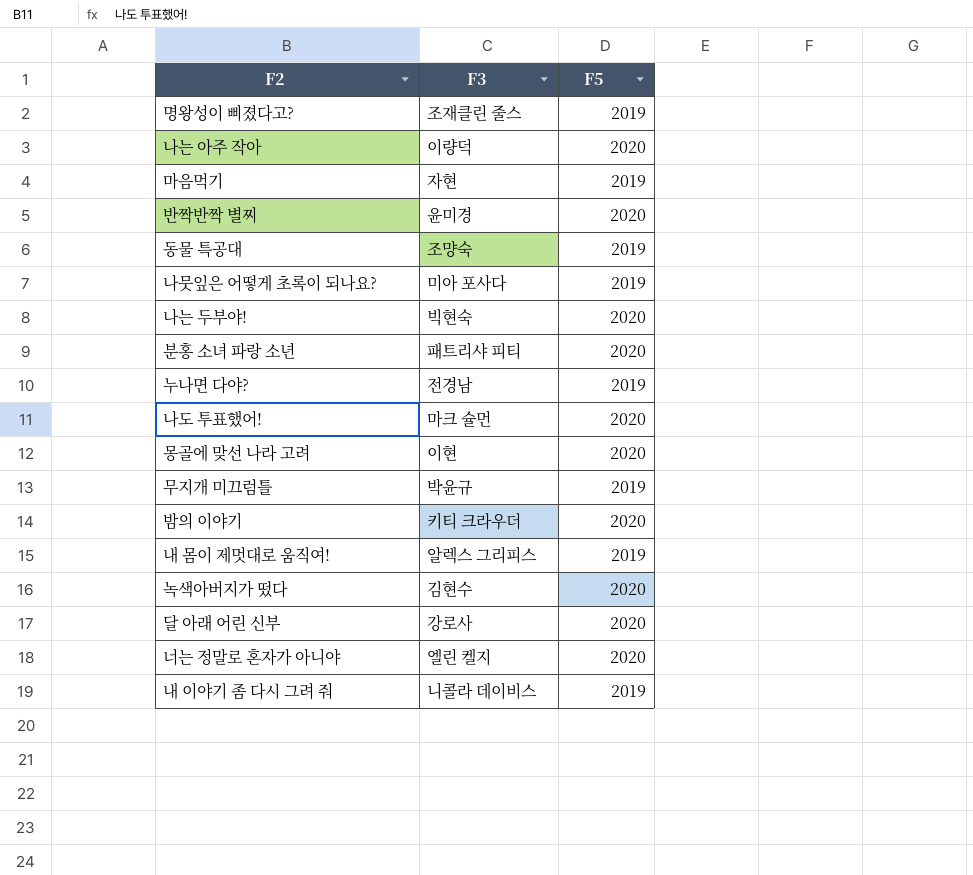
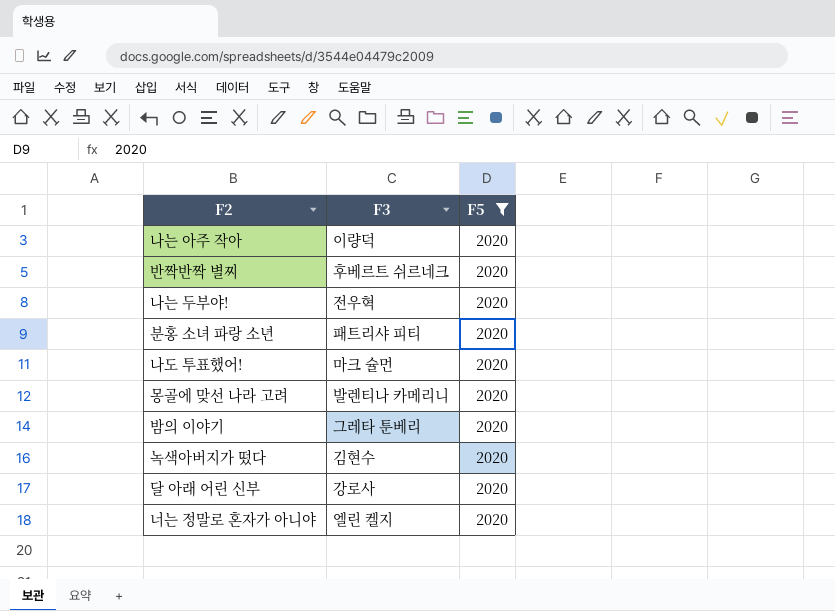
filter: none -> F5 = 2020
반짝반짝 별찌 | F3: 윤미경 -> 후베르트 쉬르네크
나는 두부야! | F3: 빅현숙 -> 전우혁
몽골에 맞선 나라 고려 | F3: 이현 -> 발렌티나 카메리니
밤의 이야기 | F3: 키티 크라우더 -> 그레타 툰베리

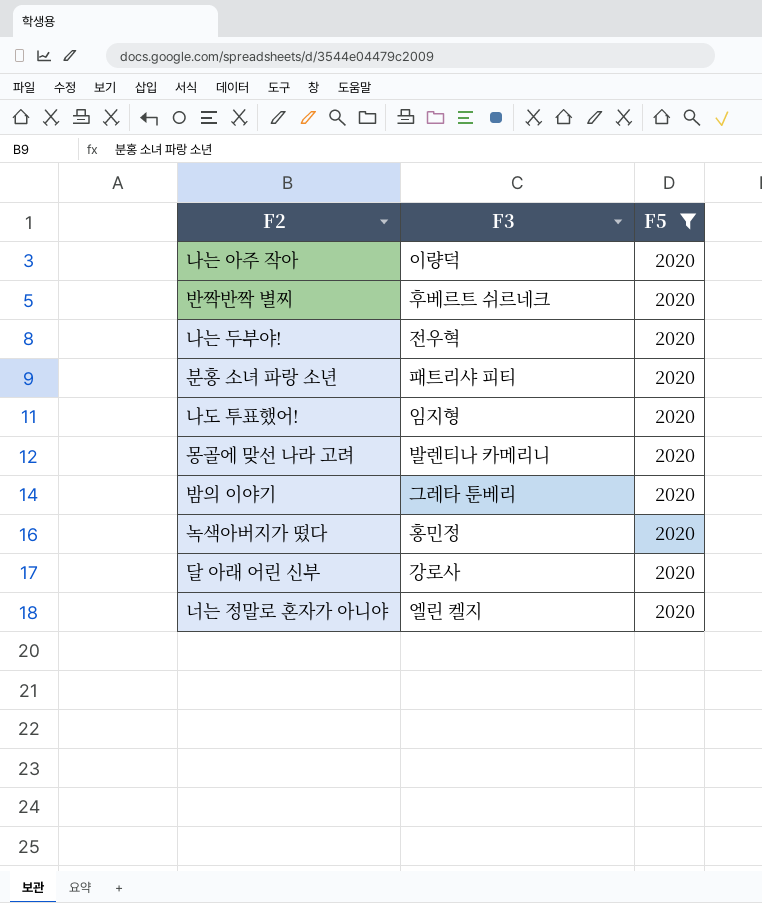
나도 투표했어! | F3: 마크 슐먼 -> 임지형
녹색아버지가 떴다 | F3: 김현수 -> 홍민정

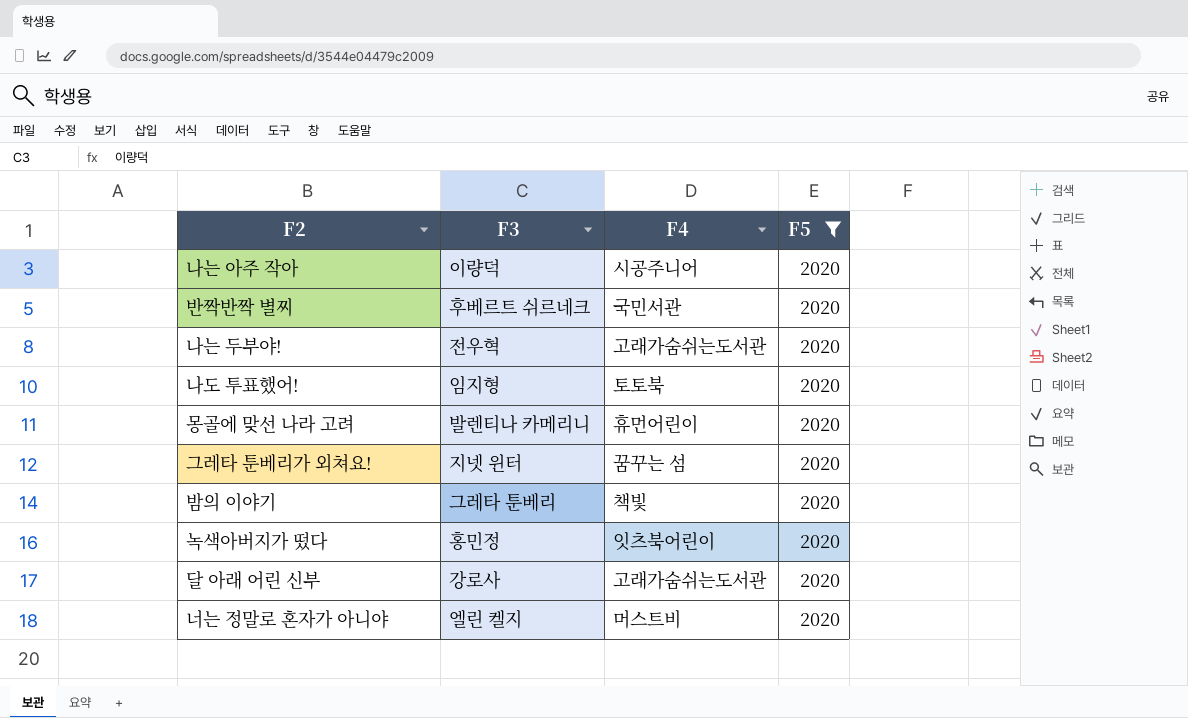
column F4 | position: none -> 3
row 분홍 소녀 파랑 소년: 패트리샤 피티 | 2020 -> none
row 그레타 툰베리가 외쳐요!: none -> 지넷 윈터 | 꿈꾸는 섬 | 2020

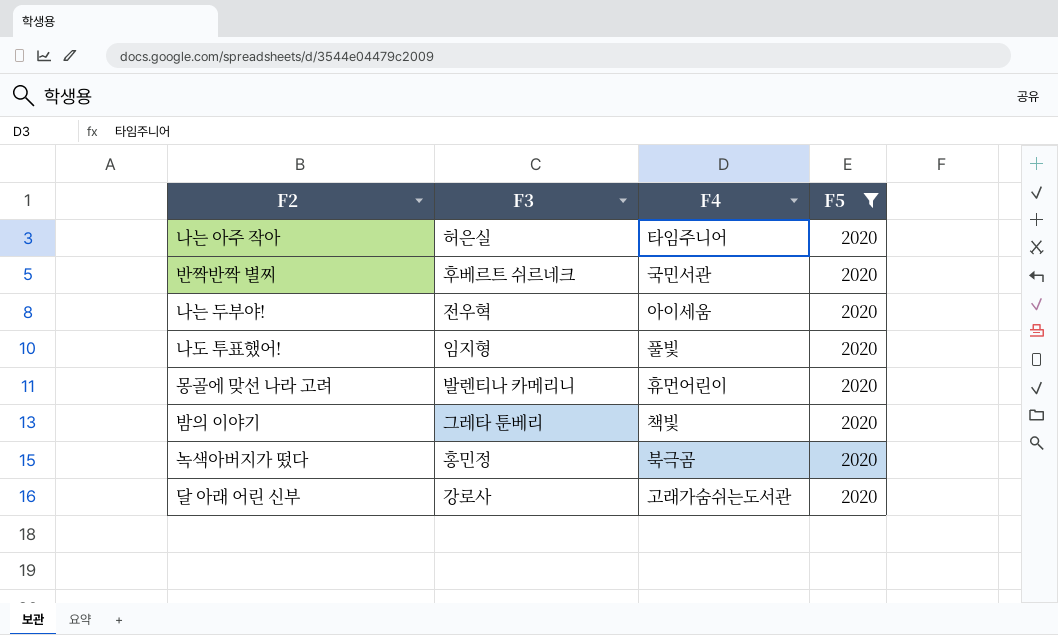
row 그레타 툰베리가 외쳐요!: 지넷 윈터 | 꿈꾸는 섬 | 2020 -> none
row 너는 정말로 혼자가 아니야: 엘린 켈지 | 머스트비 | 2020 -> none
나는 아주 작아 | F3: 이량덕 -> 허은실
나는 아주 작아 | F4: 시공주니어 -> 타임주니어
나는 두부야! | F4: 고래가숨쉬는도서관 -> 아이세움
나도 투표했어! | F4: 토토북 -> 풀빛
녹색아버지가 떴다 | F4: 잇츠북어린이 -> 북극곰

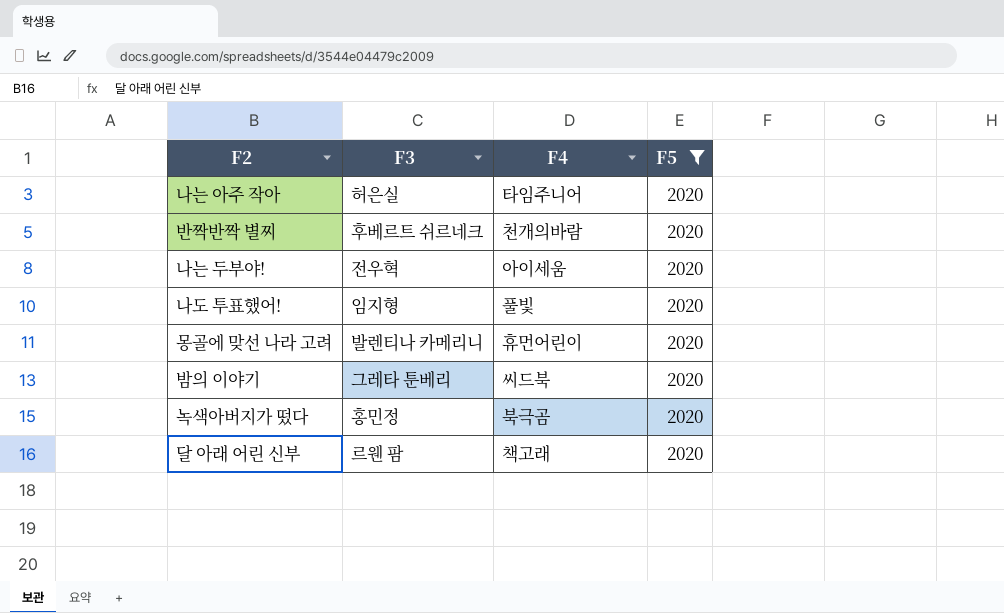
반짝반짝 별찌 | F4: 국민서관 -> 천개의바람
밤의 이야기 | F4: 책빛 -> 씨드북
달 아래 어린 신부 | F3: 강로사 -> 르웬 팜
달 아래 어린 신부 | F4: 고래가숨쉬는도서관 -> 책고래

